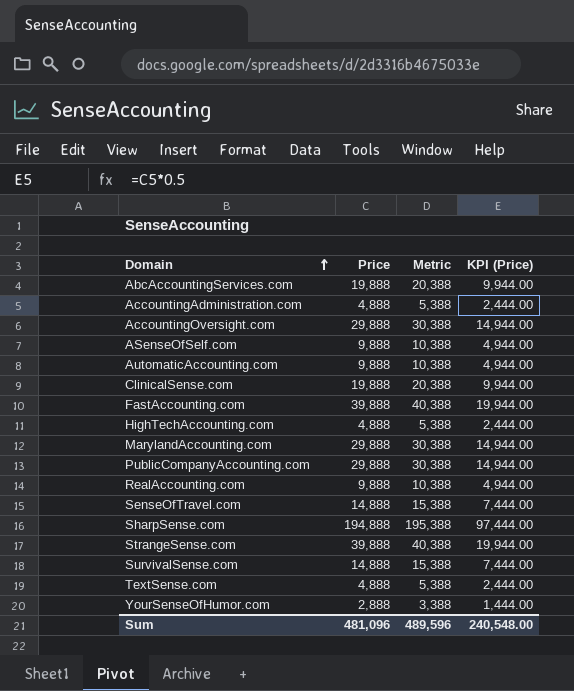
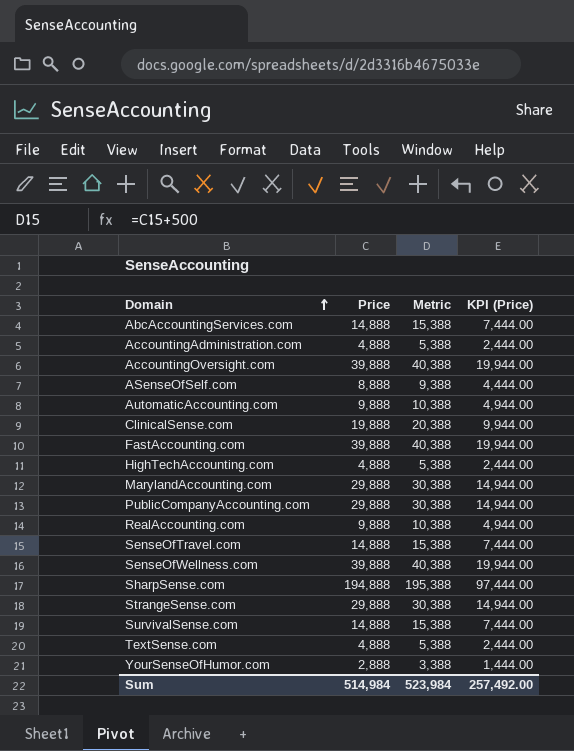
AbcAccountingServices.com | Price: 19,888 -> 14,888
AbcAccountingServices.com | Metric: 20,388 -> 15,388
AbcAccountingServices.com | KPI (Price): 9,944.00 -> 7,444.00
AccountingOversight.com | Price: 29,888 -> 39,888
AccountingOversight.com | Metric: 30,388 -> 40,388
AccountingOversight.com | KPI (Price): 14,944.00 -> 19,944.00
ASenseOfSelf.com | Price: 9,888 -> 8,888
ASenseOfSelf.com | Metric: 10,388 -> 9,388
ASenseOfSelf.com | KPI (Price): 4,944.00 -> 4,444.00
row SenseOfWellness.com: none -> 39,888 | 40,388 | 19,944.00
StrangeSense.com | Price: 39,888 -> 29,888
StrangeSense.com | Metric: 40,388 -> 30,388
StrangeSense.com | KPI (Price): 19,944.00 -> 14,944.00
Sum | Price: 481,096 -> 514,984
Sum | Metric: 489,596 -> 523,984
Sum | KPI (Price): 240,548.00 -> 257,492.00

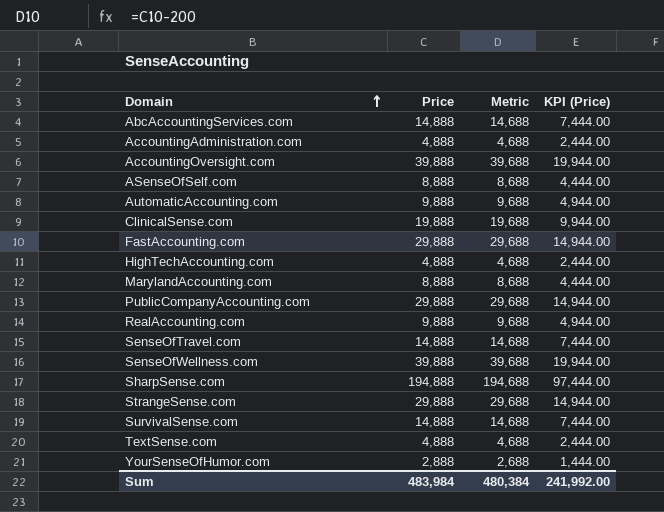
column Metric | formula: [Price] + 500 -> [Price] - 200
FastAccounting.com | Price: 39,888 -> 29,888
FastAccounting.com | KPI (Price): 19,944.00 -> 14,944.00
MarylandAccounting.com | Price: 29,888 -> 8,888
MarylandAccounting.com | KPI (Price): 14,944.00 -> 4,444.00
Sum | Price: 514,984 -> 483,984
Sum | Metric: 523,984 -> 480,384
Sum | KPI (Price): 257,492.00 -> 241,992.00

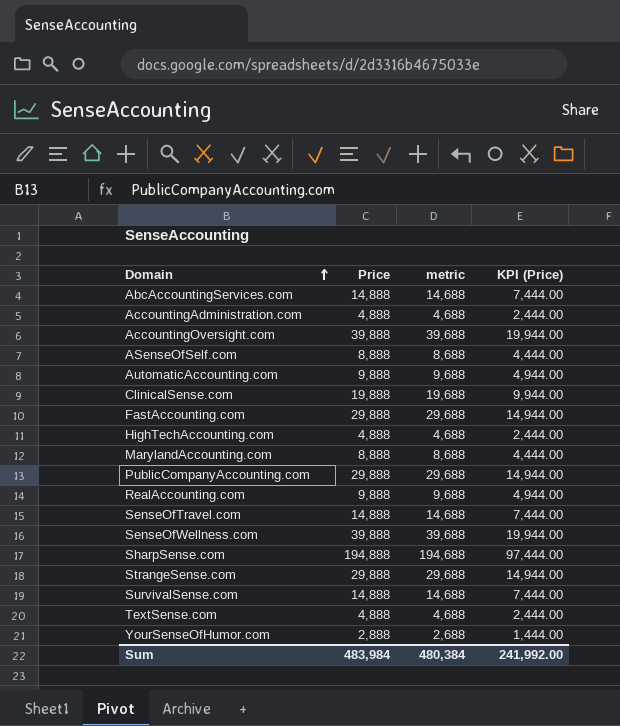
column name: Metric -> metric

